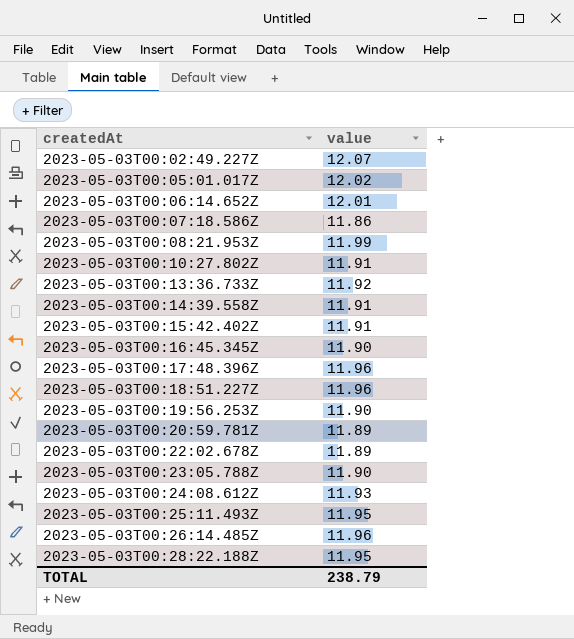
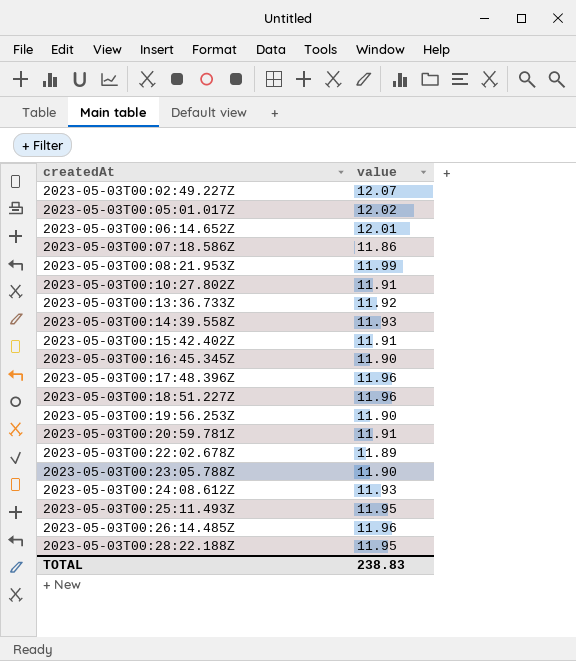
2023-05-03T00:14:39.558Z | value: 11.91 -> 11.93
2023-05-03T00:20:59.781Z | value: 11.89 -> 11.91
TOTAL | value: 238.79 -> 238.83

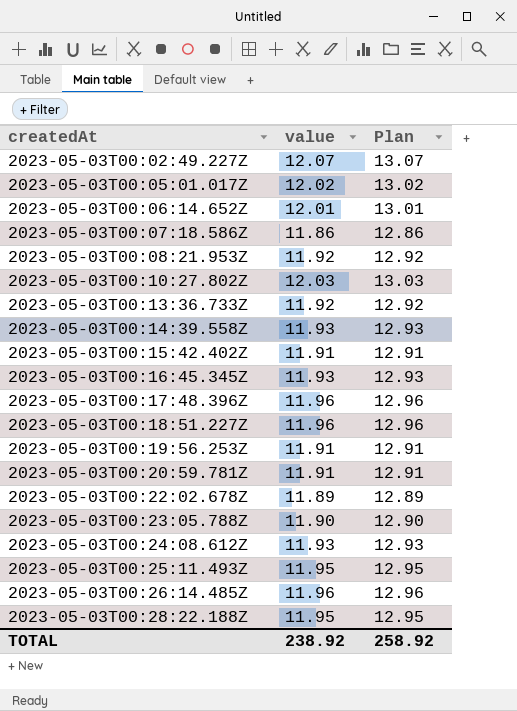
column Plan | formula: none -> [value] + 1
2023-05-03T00:08:21.953Z | value: 11.99 -> 11.92
2023-05-03T00:10:27.802Z | value: 11.91 -> 12.03
2023-05-03T00:16:45.345Z | value: 11.90 -> 11.93
2023-05-03T00:19:56.253Z | value: 11.90 -> 11.91
TOTAL | value: 238.83 -> 238.92

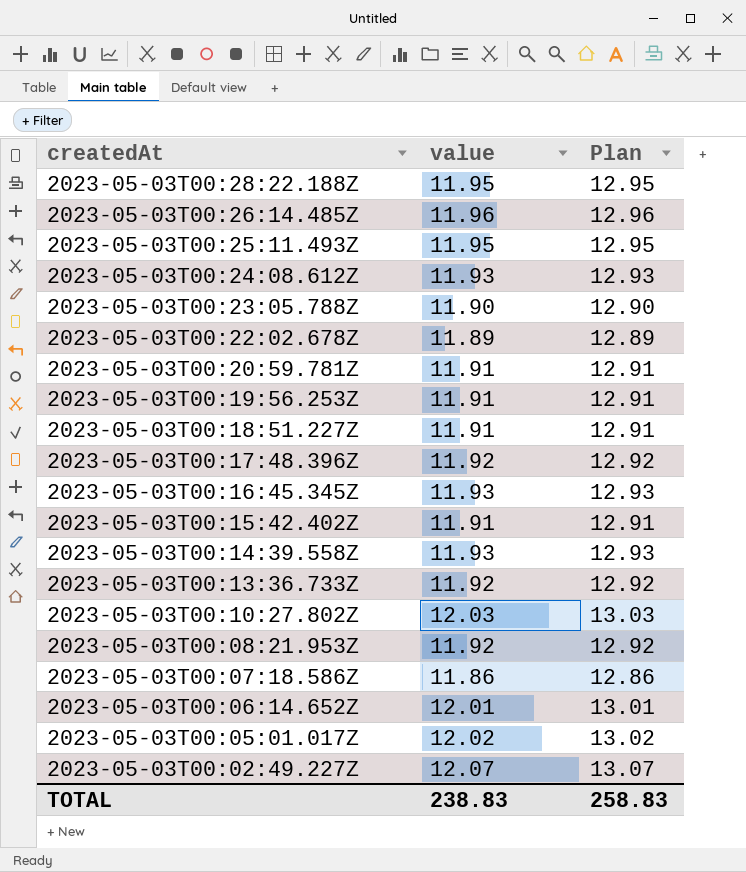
row order: createdAt ascending -> createdAt descending
2023-05-03T00:18:51.227Z | value: 11.96 -> 11.91
2023-05-03T00:18:51.227Z | Plan: 12.96 -> 12.91
2023-05-03T00:17:48.396Z | value: 11.96 -> 11.92
2023-05-03T00:17:48.396Z | Plan: 12.96 -> 12.92
TOTAL | value: 238.92 -> 238.83
TOTAL | Plan: 258.92 -> 258.83

